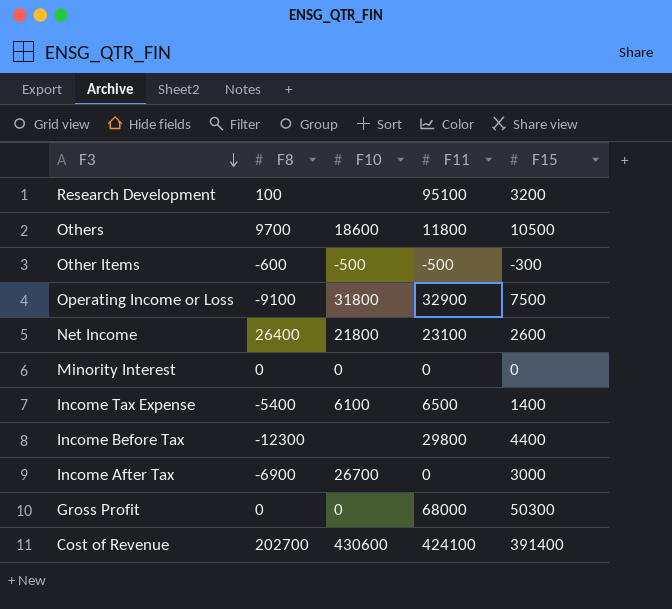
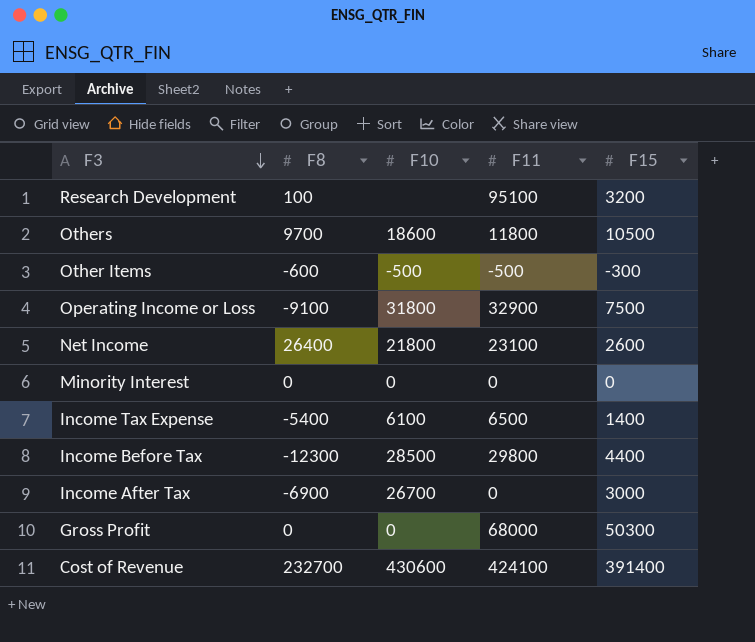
Income Before Tax | F10: none -> 28500
Cost of Revenue | F8: 202700 -> 232700

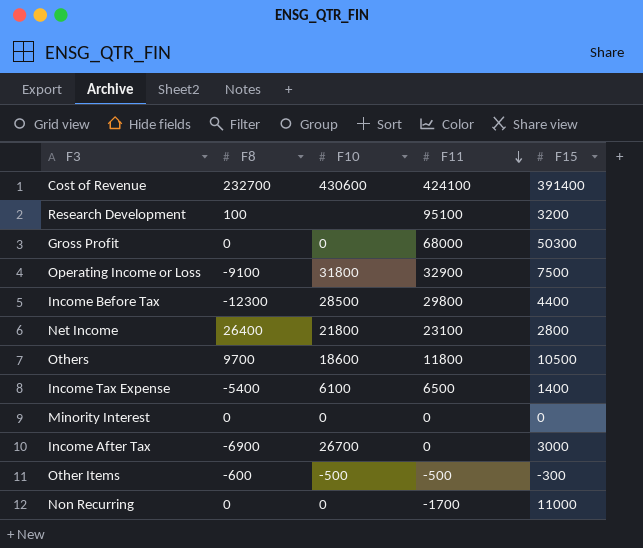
row order: F3 descending -> F11 descending
Net Income | F15: 2600 -> 2800
row Non Recurring: none -> 0 | 0 | -1700 | 11000

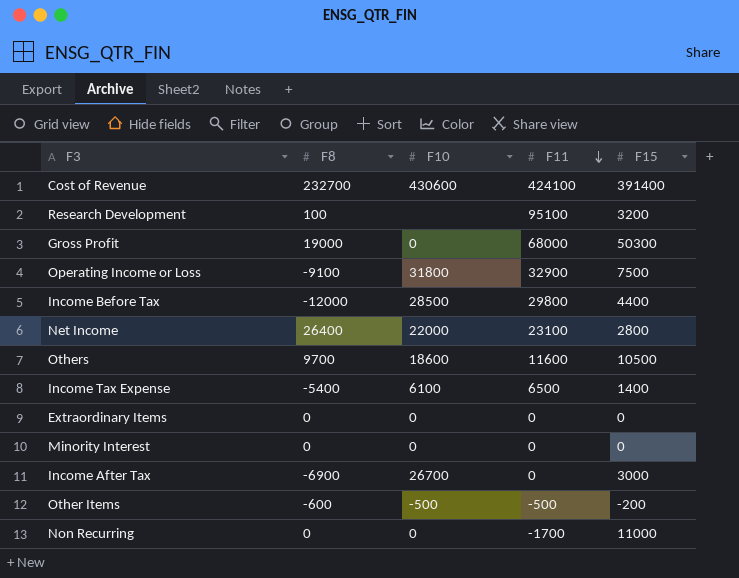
Gross Profit | F8: 0 -> 19000
Income Before Tax | F8: -12300 -> -12000
Net Income | F10: 21800 -> 22000
Others | F11: 11800 -> 11600
row Extraordinary Items: none -> 0 | 0 | 0 | 0
Other Items | F15: -300 -> -200

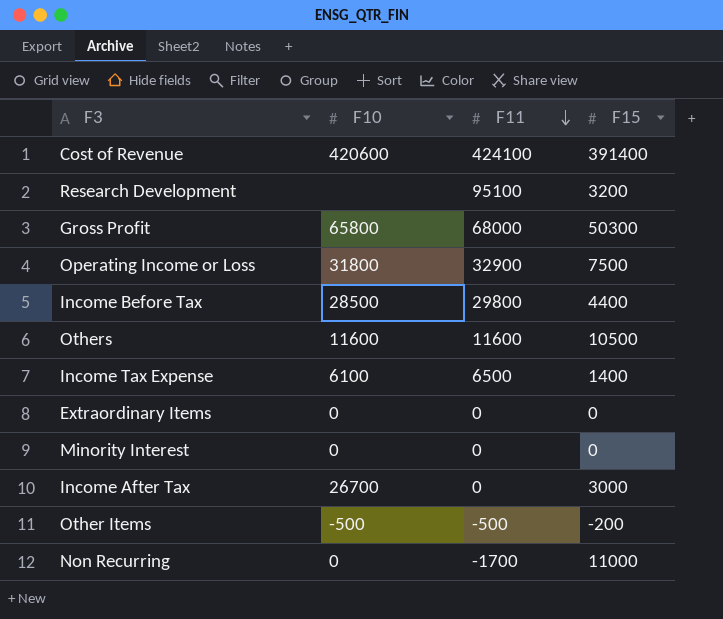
column F8 | position: 2 -> none
row Net Income: 26400 | 22000 | 23100 | 2800 -> none
Cost of Revenue | F10: 430600 -> 420600
Gross Profit | F10: 0 -> 65800
Others | F10: 18600 -> 11600

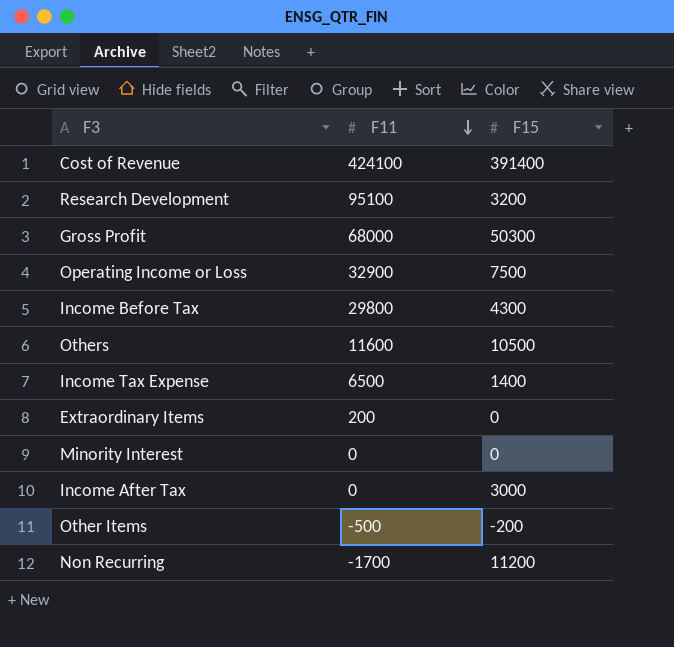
column F10 | position: 2 -> none
Income Before Tax | F15: 4400 -> 4300
Extraordinary Items | F11: 0 -> 200
Non Recurring | F15: 11000 -> 11200

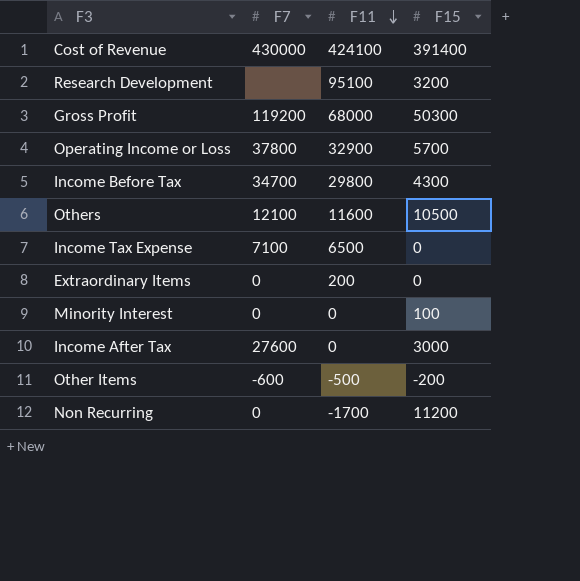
column F7 | position: none -> 2
Operating Income or Loss | F15: 7500 -> 5700
Income Tax Expense | F15: 1400 -> 0
Minority Interest | F15: 0 -> 100

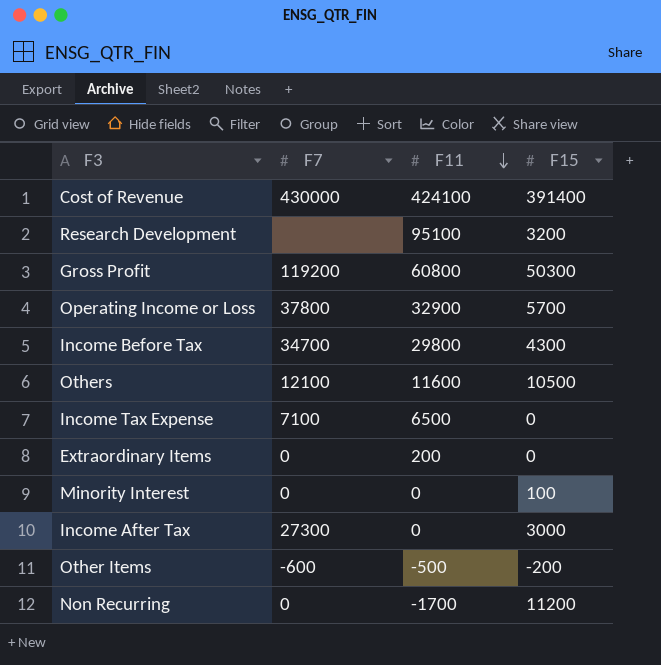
Gross Profit | F11: 68000 -> 60800
Income After Tax | F7: 27600 -> 27300

